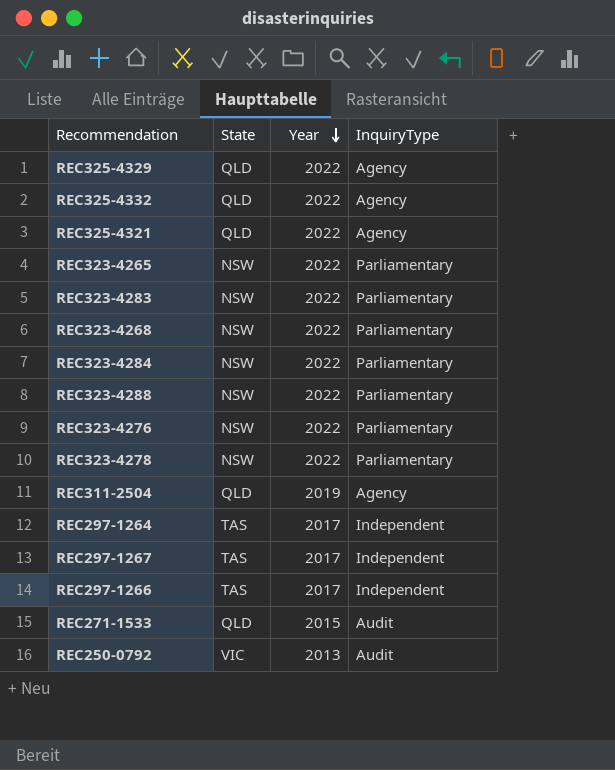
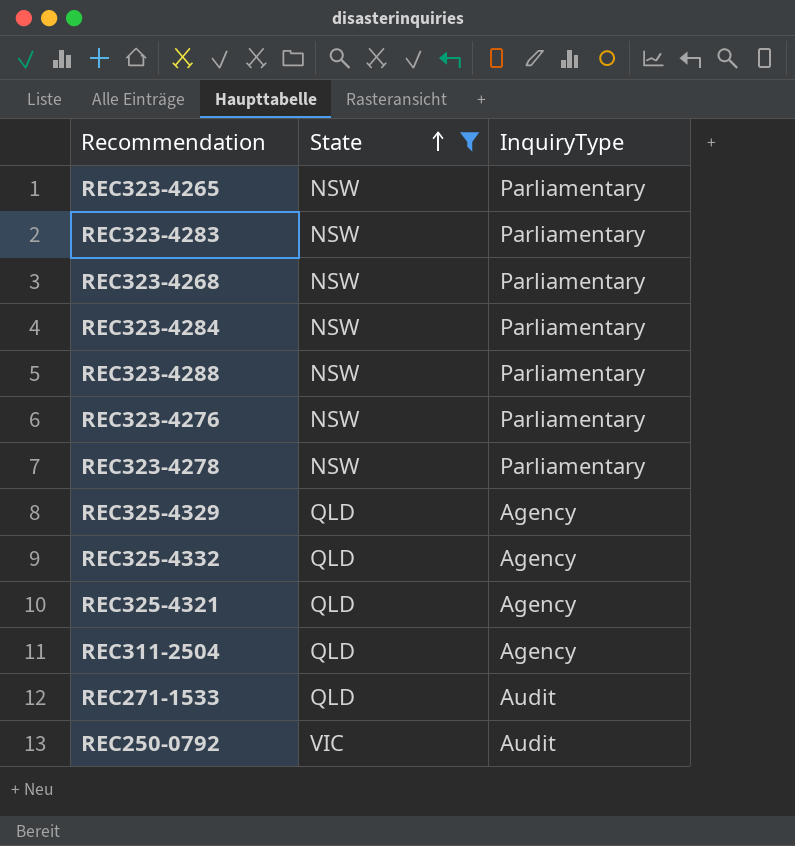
filter: none -> State != TAS
row order: Year descending -> State ascending
column Year | position: 3 -> none

